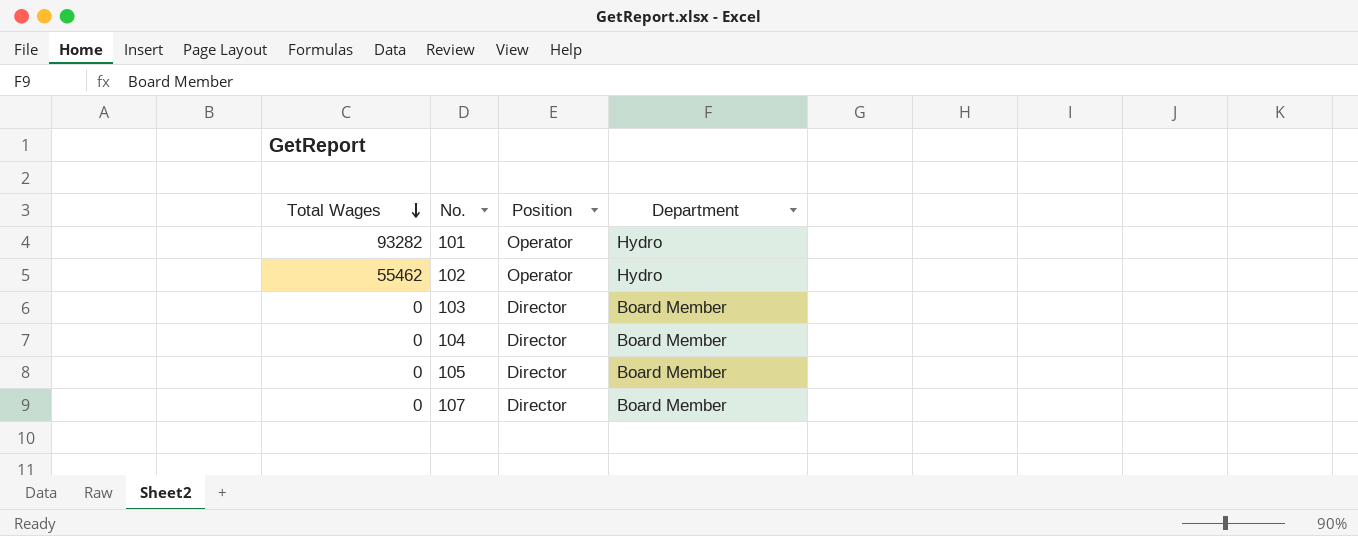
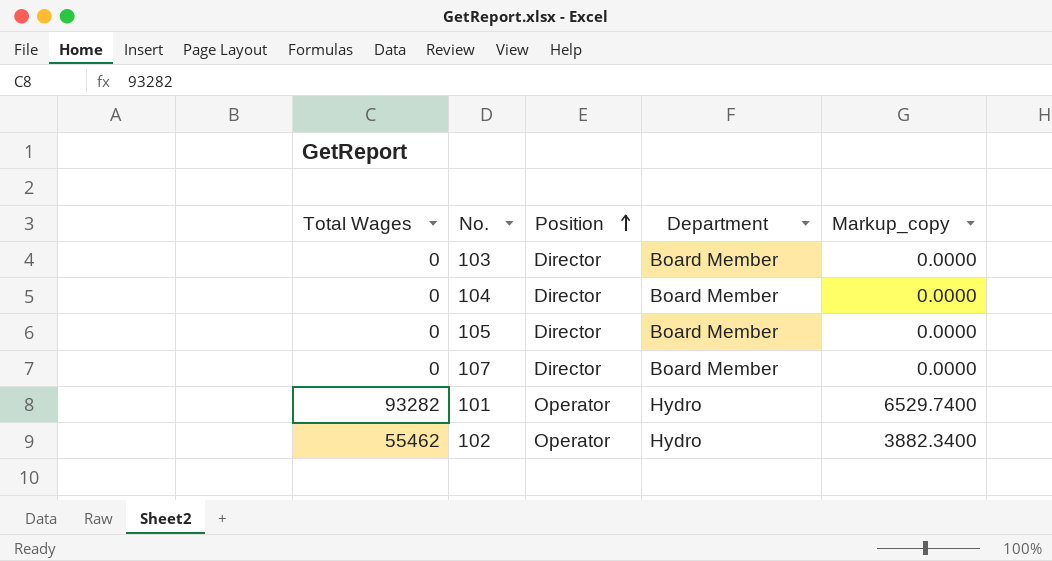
row order: Total Wages descending -> Position ascending
column Markup_copy | formula: none -> [Total Wages] * 0.07

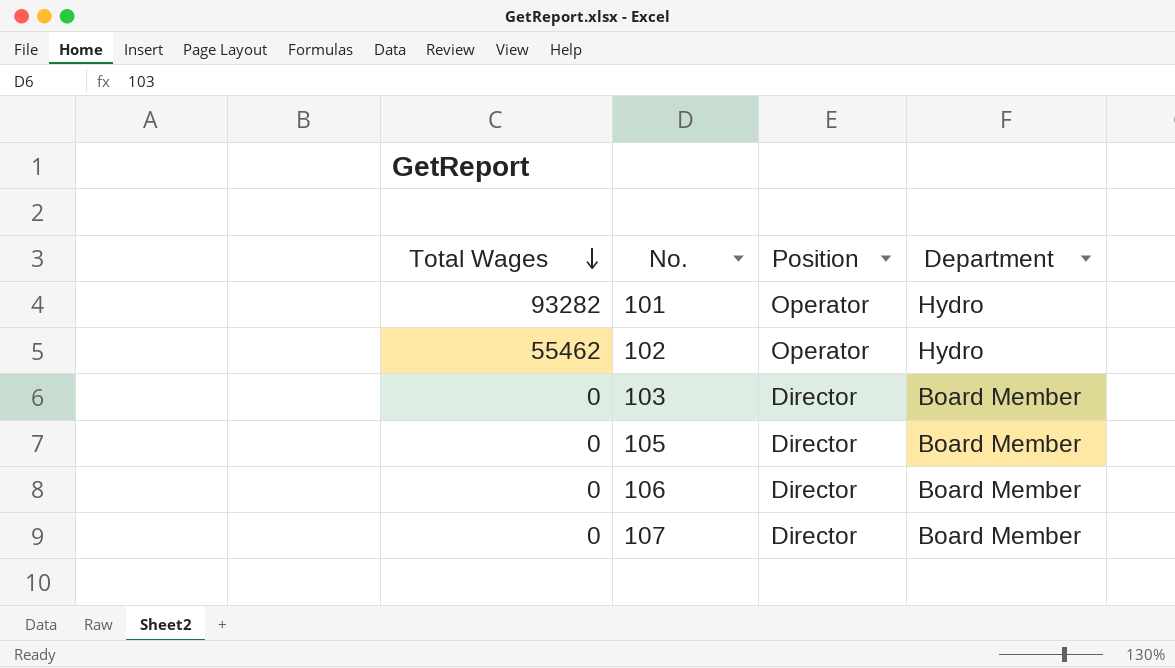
row order: Position ascending -> Total Wages descending
column Markup_copy | formula: [Total Wages] * 0.07 -> none
row 104: 0 | Director | Board Member | 0.0000 -> none
row 106: none -> 0 | Director | Board Member

